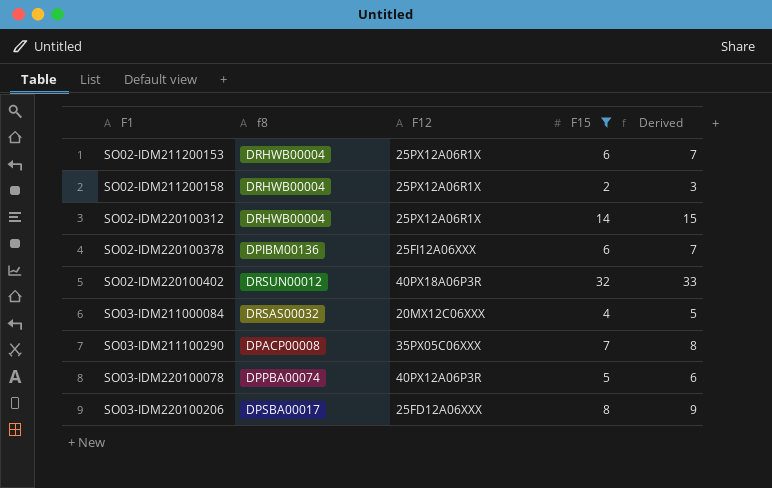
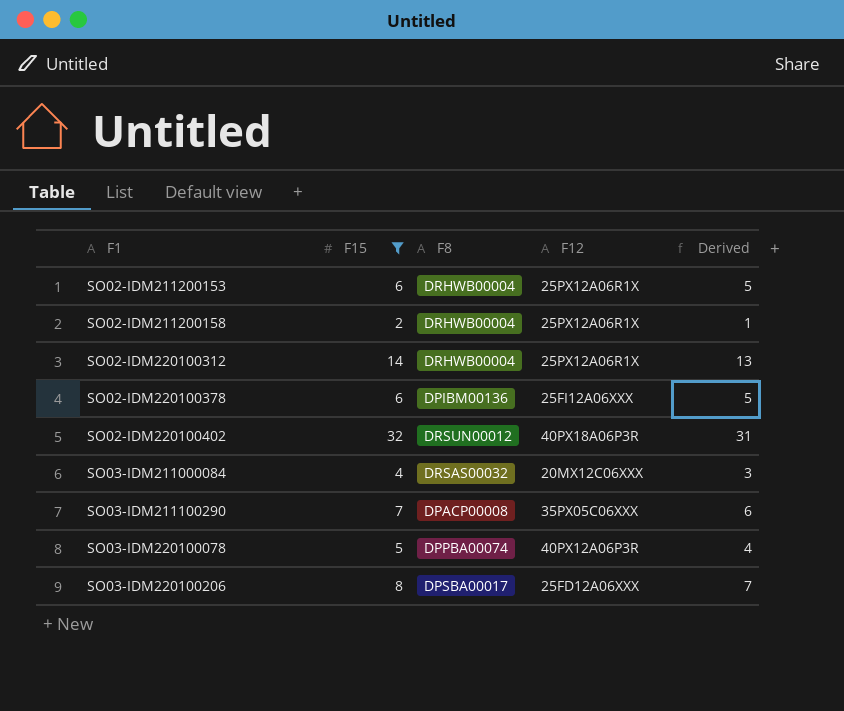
column F15 | position: 4 -> 2
column name: f8 -> F8
column Derived | formula: [F15] + 1 -> [F15] - 1

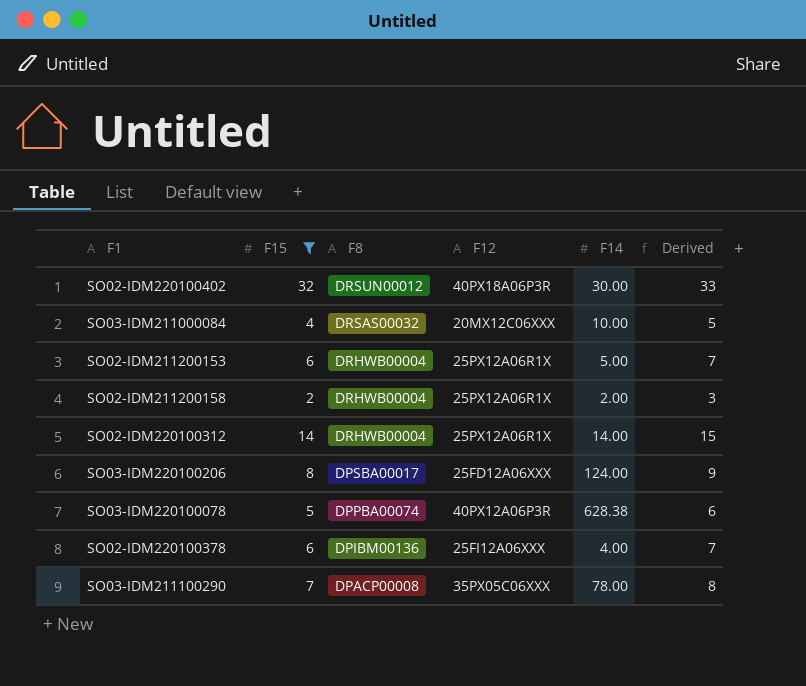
row order: F1 ascending -> F8 descending
column F14 | position: none -> 5
column Derived | formula: [F15] - 1 -> [F15] + 1

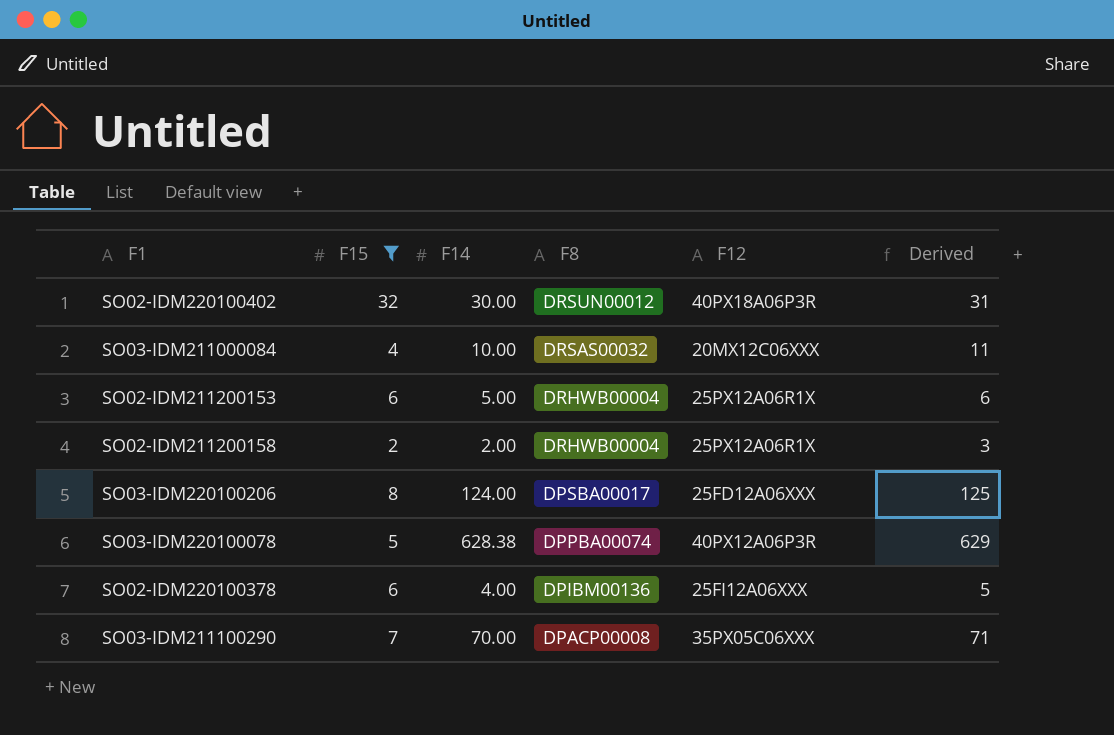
column F14 | position: 5 -> 3
column Derived | formula: [F15] + 1 -> [F14] + 1
row SO02-IDM220100312: 14 | DRHWB00004 | 25PX12A06R1X | 14.00 | 15 -> none
SO03-IDM211100290 | F14: 78.00 -> 70.00

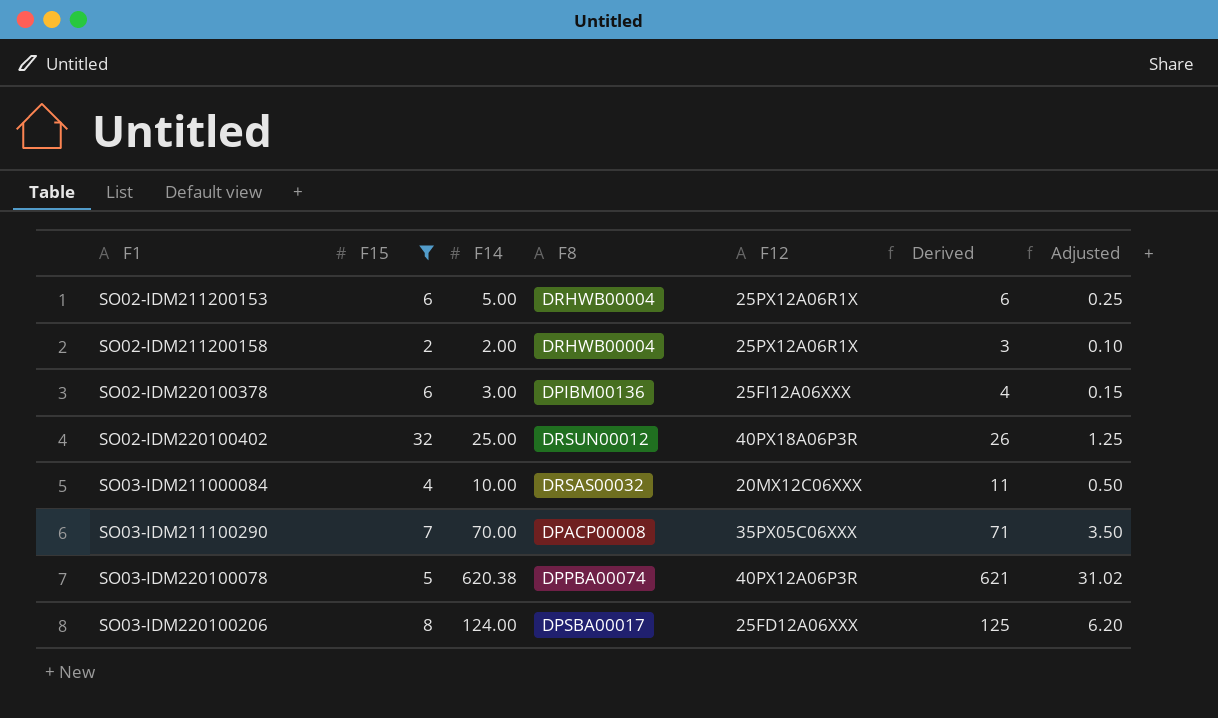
row order: F8 descending -> F1 ascending
column Adjusted | formula: none -> [F14] * 0.05
SO02-IDM220100378 | F14: 4.00 -> 3.00
SO02-IDM220100378 | Derived: 5 -> 4
SO02-IDM220100402 | F14: 30.00 -> 25.00
SO02-IDM220100402 | Derived: 31 -> 26
SO03-IDM220100078 | F14: 628.38 -> 620.38
SO03-IDM220100078 | Derived: 629 -> 621

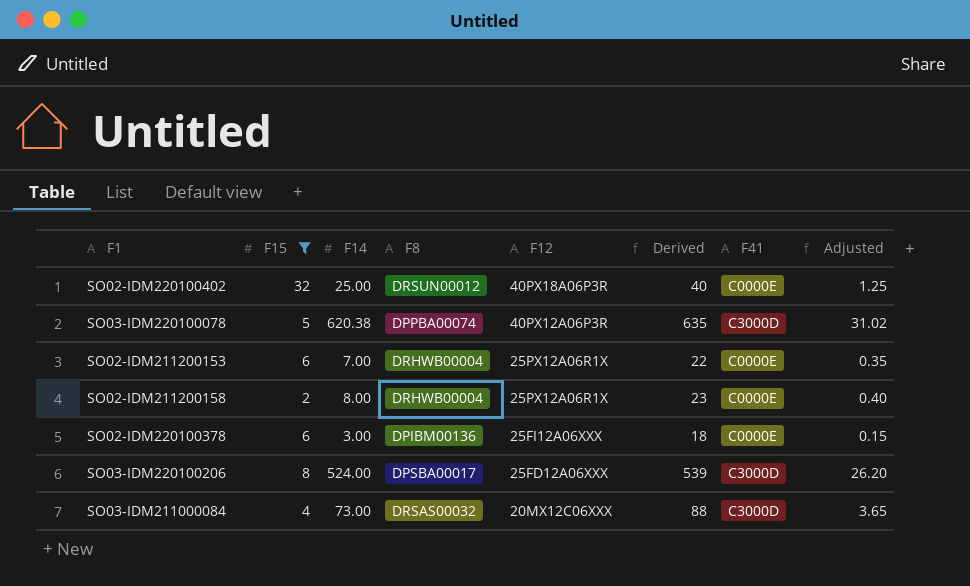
row order: F1 ascending -> F12 descending
column Derived | formula: [F14] + 1 -> [F14] + 15
column F41 | position: none -> 7
row SO03-IDM211100290: 7 | 70.00 | DPACP00008 | 35PX05C06XXX | 71 | 3.50 -> none
SO02-IDM211200153 | F14: 5.00 -> 7.00
SO02-IDM211200153 | Adjusted: 0.25 -> 0.35
SO02-IDM211200158 | F14: 2.00 -> 8.00
SO02-IDM211200158 | Adjusted: 0.10 -> 0.40
SO03-IDM220100206 | F14: 124.00 -> 524.00
SO03-IDM220100206 | Adjusted: 6.20 -> 26.20
SO03-IDM211000084 | F14: 10.00 -> 73.00
SO03-IDM211000084 | Adjusted: 0.50 -> 3.65

